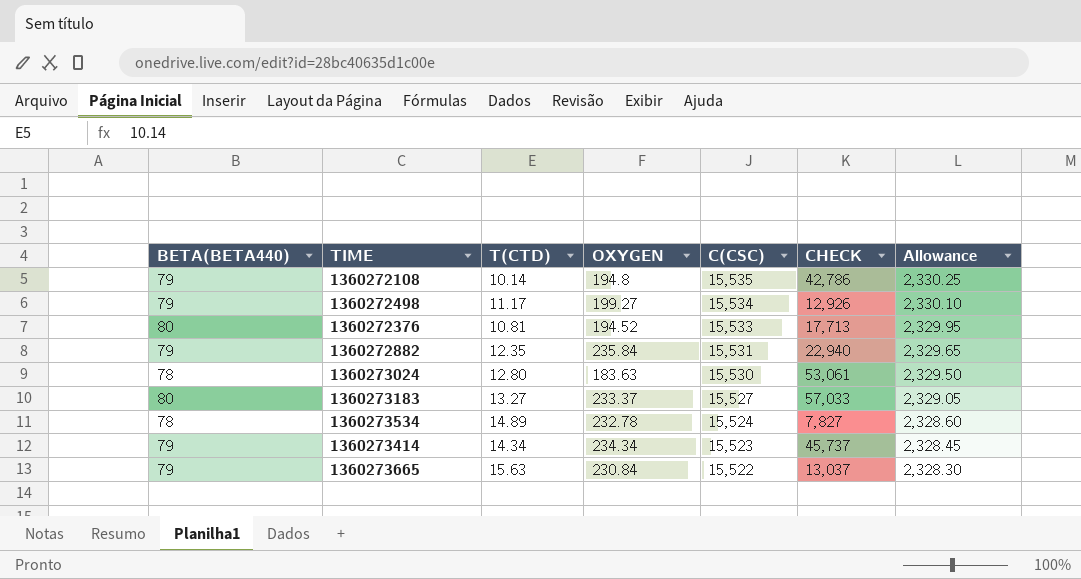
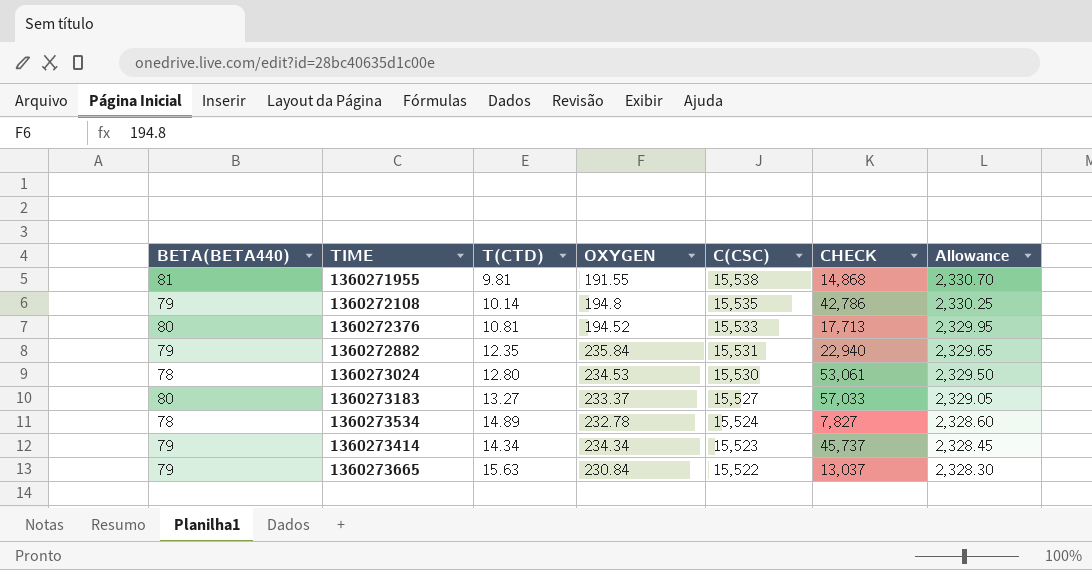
row 1360272498: 79 | 11.17 | 199.27 | 15,534 | 12,926 | 2,330.10 -> none
row 1360271955: none -> 81 | 9.81 | 191.55 | 15,538 | 14,868 | 2,330.70
1360273024 | OXYGEN: 183.63 -> 234.53

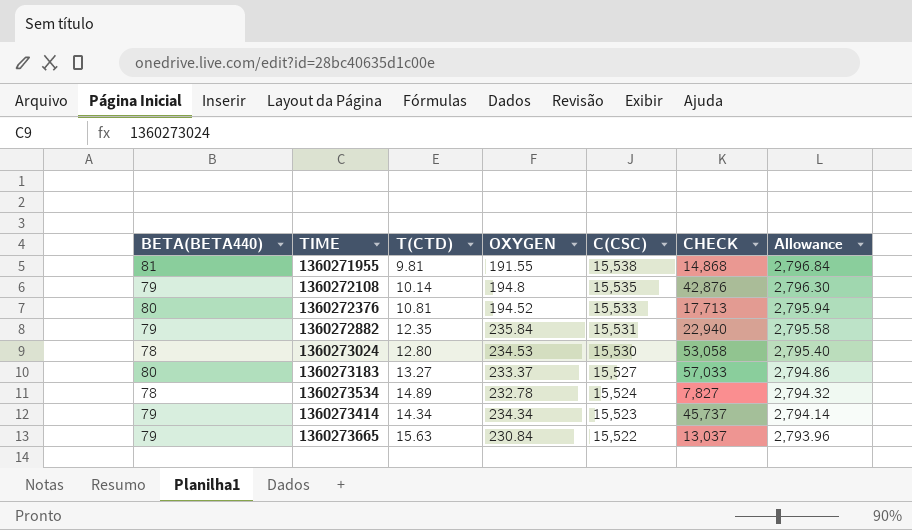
column Allowance | formula: [C(CSC)] * 0.15 -> [C(CSC)] * 0.18
1360272108 | CHECK: 42,786 -> 42,876
1360273024 | CHECK: 53,061 -> 53,058

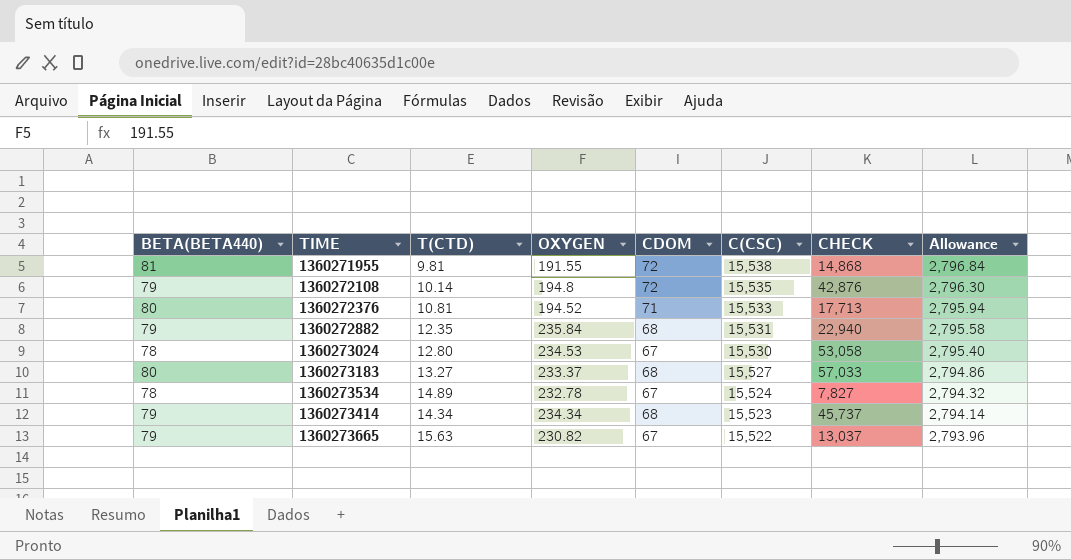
column CDOM | position: none -> 5
1360273665 | OXYGEN: 230.84 -> 230.82

